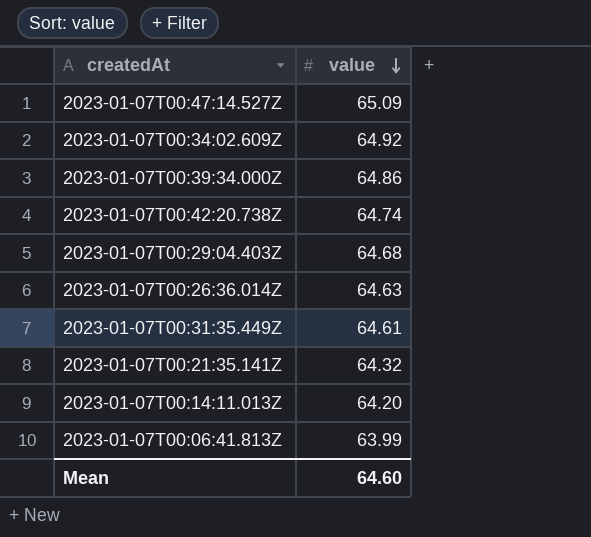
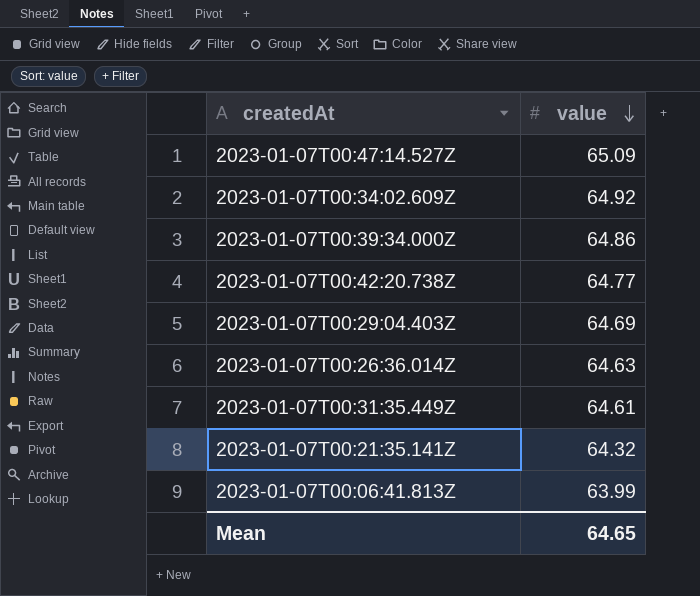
row 2023-01-07T00:14:11.013Z: 64.20 -> none
2023-01-07T00:42:20.738Z | value: 64.74 -> 64.77
2023-01-07T00:29:04.403Z | value: 64.68 -> 64.69
Mean | value: 64.60 -> 64.65

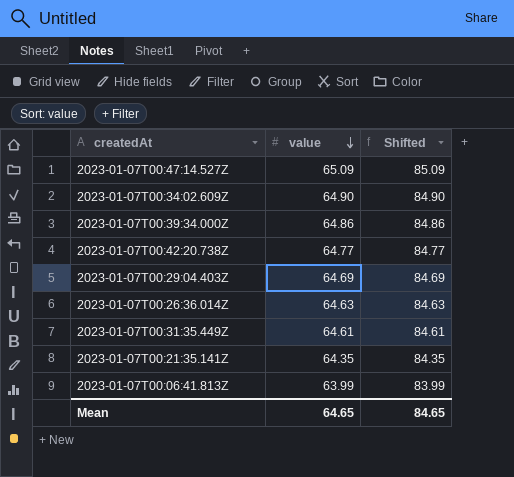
column Shifted | formula: none -> [value] + 20
2023-01-07T00:34:02.609Z | value: 64.92 -> 64.90
2023-01-07T00:21:35.141Z | value: 64.32 -> 64.35

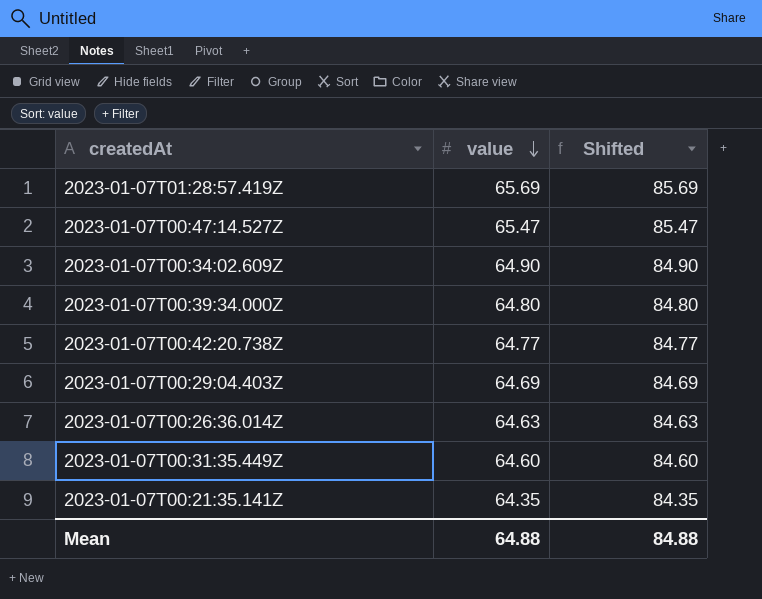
row 2023-01-07T00:06:41.813Z: 63.99 | 83.99 -> none
row 2023-01-07T01:28:57.419Z: none -> 65.69 | 85.69
2023-01-07T00:47:14.527Z | value: 65.09 -> 65.47
2023-01-07T00:47:14.527Z | Shifted: 85.09 -> 85.47
2023-01-07T00:39:34.000Z | value: 64.86 -> 64.80
2023-01-07T00:39:34.000Z | Shifted: 84.86 -> 84.80
2023-01-07T00:31:35.449Z | value: 64.61 -> 64.60
2023-01-07T00:31:35.449Z | Shifted: 84.61 -> 84.60
Mean | value: 64.65 -> 64.88
Mean | Shifted: 84.65 -> 84.88

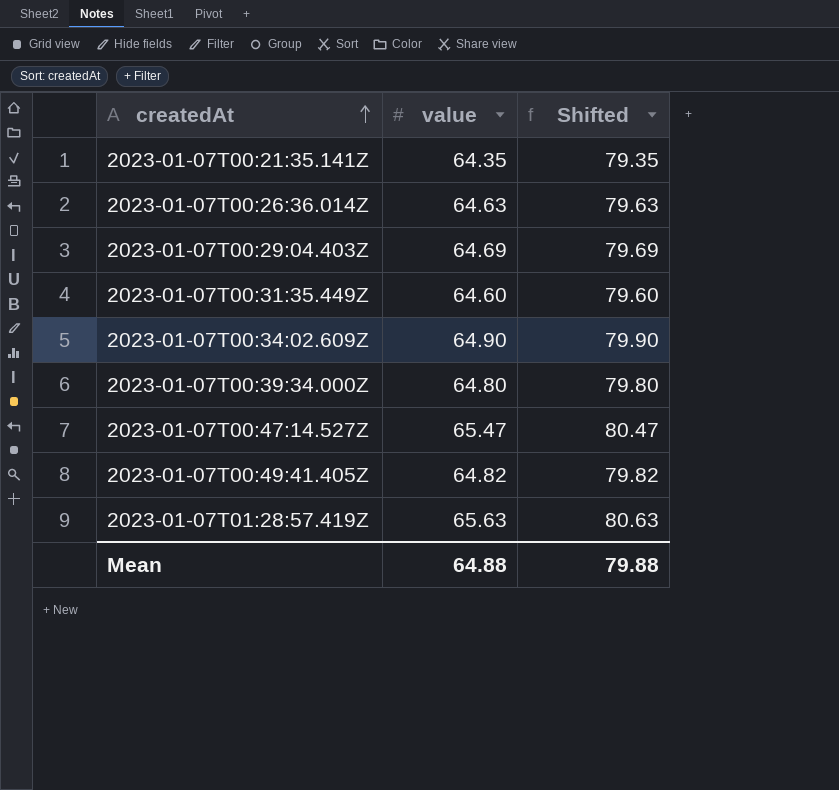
row order: value descending -> createdAt ascending
column Shifted | formula: [value] + 20 -> [value] + 15
row 2023-01-07T00:42:20.738Z: 64.77 | 84.77 -> none
row 2023-01-07T00:49:41.405Z: none -> 64.82 | 79.82
2023-01-07T01:28:57.419Z | value: 65.69 -> 65.63
Mean | Shifted: 84.88 -> 79.88

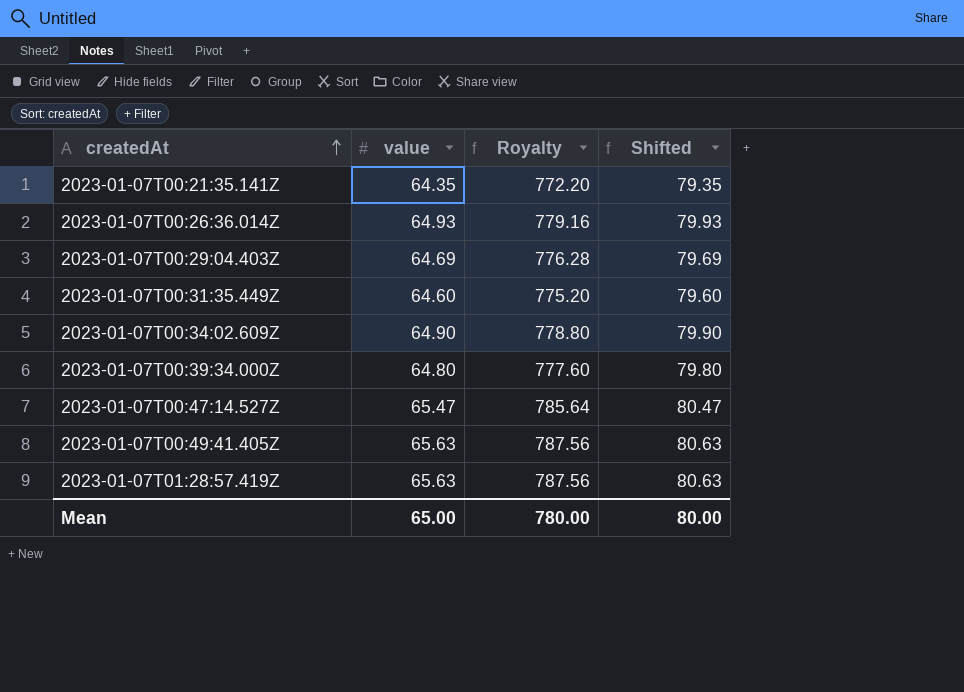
column Royalty | formula: none -> [value] * 12
2023-01-07T00:26:36.014Z | value: 64.63 -> 64.93
2023-01-07T00:26:36.014Z | Shifted: 79.63 -> 79.93
2023-01-07T00:49:41.405Z | value: 64.82 -> 65.63
2023-01-07T00:49:41.405Z | Shifted: 79.82 -> 80.63
Mean | value: 64.88 -> 65.00
Mean | Shifted: 79.88 -> 80.00

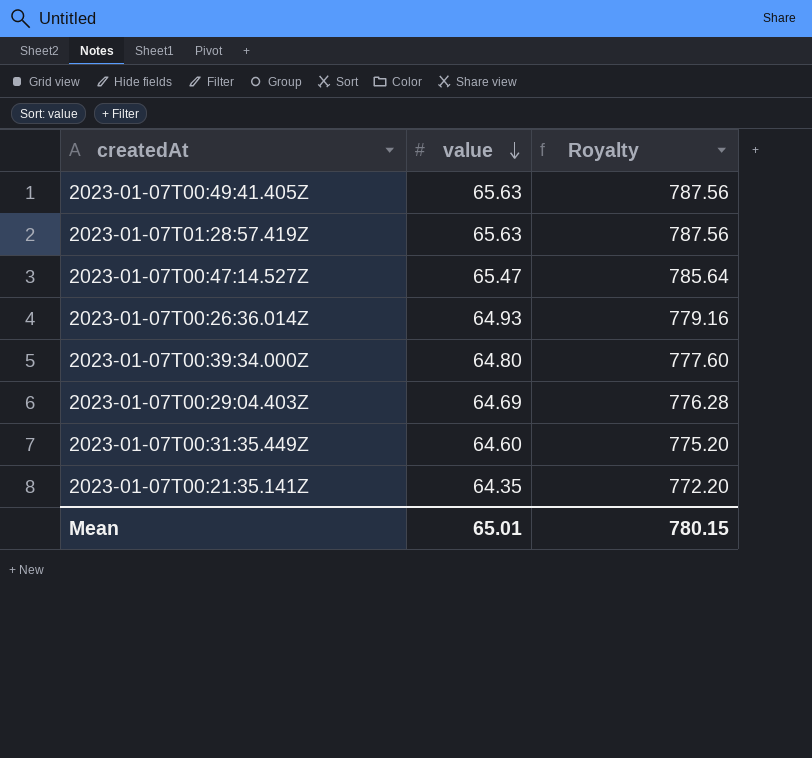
row order: createdAt ascending -> value descending
column Shifted | formula: [value] + 15 -> none
row 2023-01-07T00:34:02.609Z: 64.90 | 778.80 | 79.90 -> none
Mean | value: 65.00 -> 65.01
Mean | Royalty: 780.00 -> 780.15

